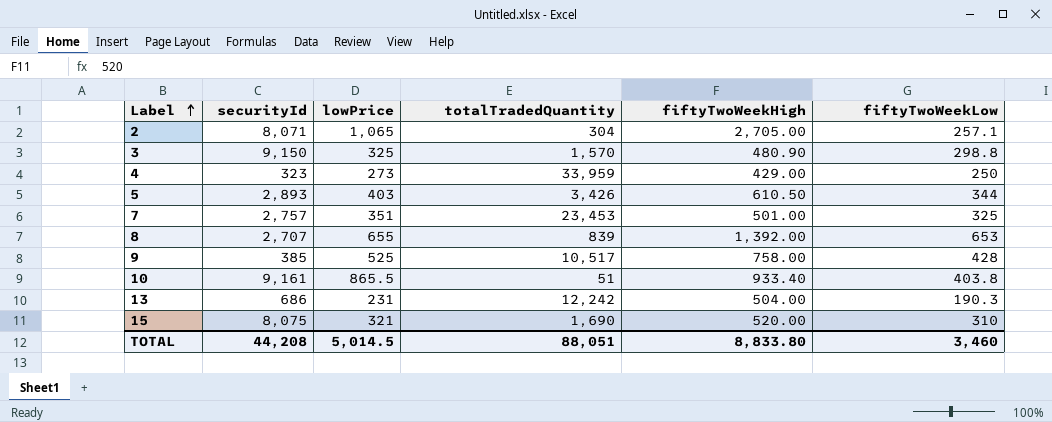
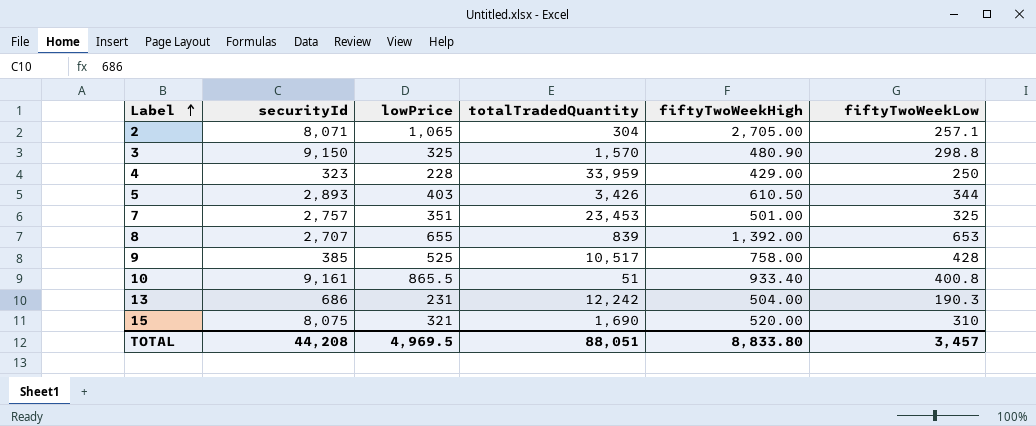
4 | lowPrice: 273 -> 228
10 | fiftyTwoWeekLow: 403.8 -> 400.8
TOTAL | lowPrice: 5,014.5 -> 4,969.5
TOTAL | fiftyTwoWeekLow: 3,460 -> 3,457

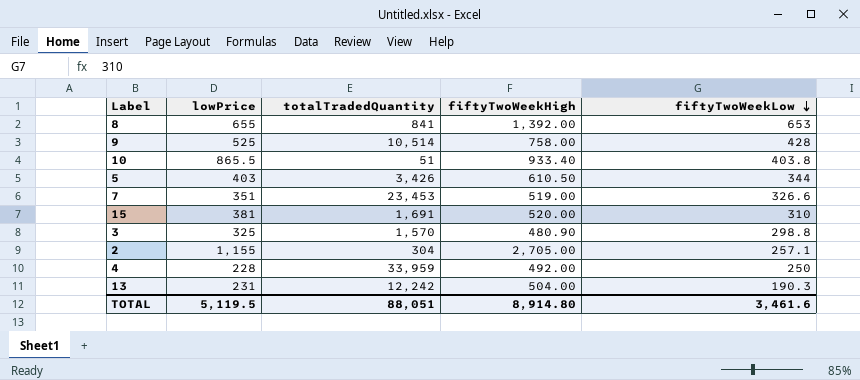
row order: Label ascending -> fiftyTwoWeekLow descending
column securityId | position: 2 -> none
8 | totalTradedQuantity: 839 -> 841
9 | totalTradedQuantity: 10,517 -> 10,514
10 | fiftyTwoWeekLow: 400.8 -> 403.8
7 | fiftyTwoWeekHigh: 501.00 -> 519.00
7 | fiftyTwoWeekLow: 325 -> 326.6
15 | lowPrice: 321 -> 381
15 | totalTradedQuantity: 1,690 -> 1,691
2 | lowPrice: 1,065 -> 1,155
4 | fiftyTwoWeekHigh: 429.00 -> 492.00
TOTAL | lowPrice: 4,969.5 -> 5,119.5
TOTAL | fiftyTwoWeekHigh: 8,833.80 -> 8,914.80
TOTAL | fiftyTwoWeekLow: 3,457 -> 3,461.6

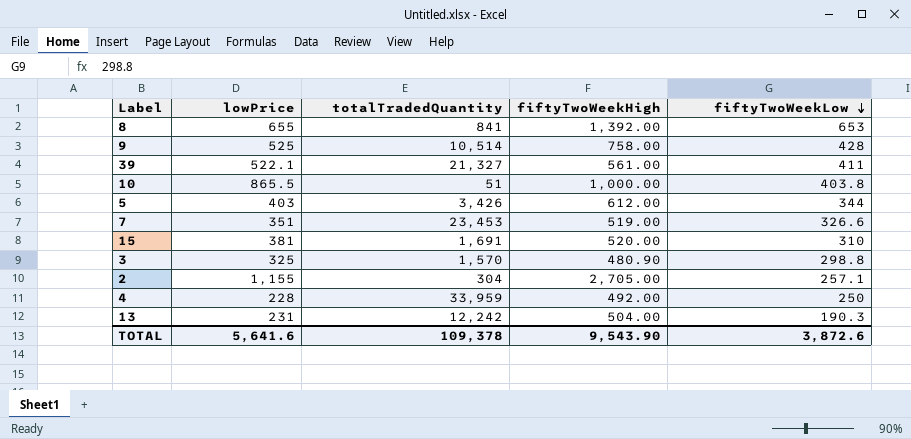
row 39: none -> 522.1 | 21,327 | 561.00 | 411
10 | fiftyTwoWeekHigh: 933.40 -> 1,000.00
5 | fiftyTwoWeekHigh: 610.50 -> 612.00
TOTAL | lowPrice: 5,119.5 -> 5,641.6
TOTAL | totalTradedQuantity: 88,051 -> 109,378
TOTAL | fiftyTwoWeekHigh: 8,914.80 -> 9,543.90
TOTAL | fiftyTwoWeekLow: 3,461.6 -> 3,872.6

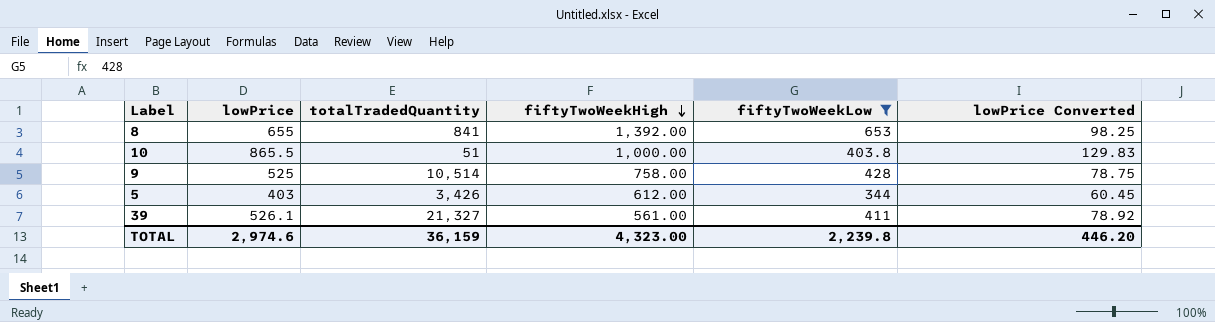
filter: none -> fiftyTwoWeekLow >= 344
row order: fiftyTwoWeekLow descending -> fiftyTwoWeekHigh descending
column lowPrice Converted | formula: none -> [lowPrice] * 0.15
39 | lowPrice: 522.1 -> 526.1
TOTAL | lowPrice: 5,641.6 -> 2,974.6
TOTAL | totalTradedQuantity: 109,378 -> 36,159
TOTAL | fiftyTwoWeekHigh: 9,543.90 -> 4,323.00
TOTAL | fiftyTwoWeekLow: 3,872.6 -> 2,239.8

